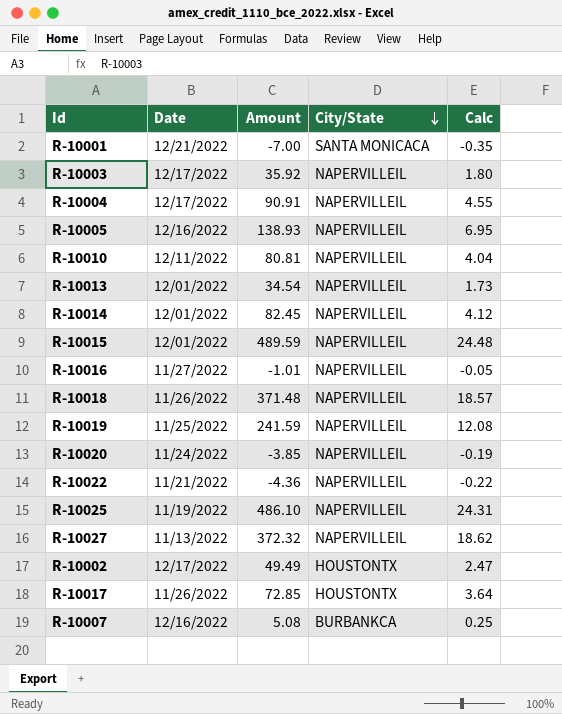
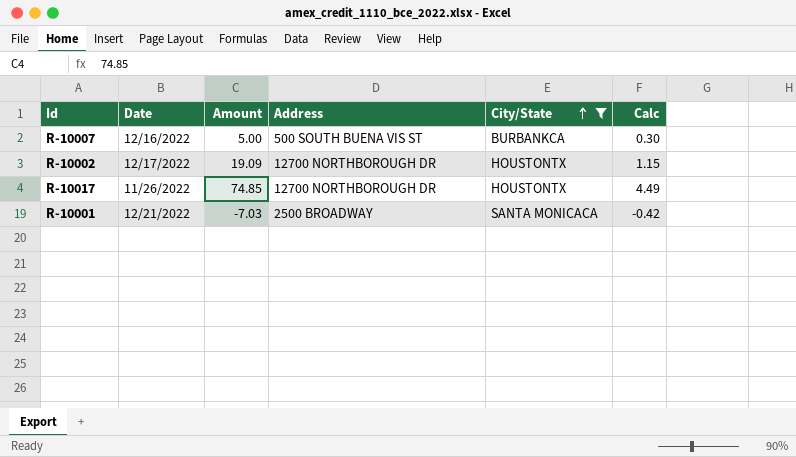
filter: none -> City/State != NAPERVILLEIL
row order: City/State descending -> City/State ascending
column Address | position: none -> 4
column Calc | formula: [Amount] * 0.05 -> [Amount] * 0.06
R-10007 | Amount: 5.08 -> 5.00
R-10002 | Amount: 49.49 -> 19.09
R-10017 | Amount: 72.85 -> 74.85
R-10001 | Amount: -7.00 -> -7.03

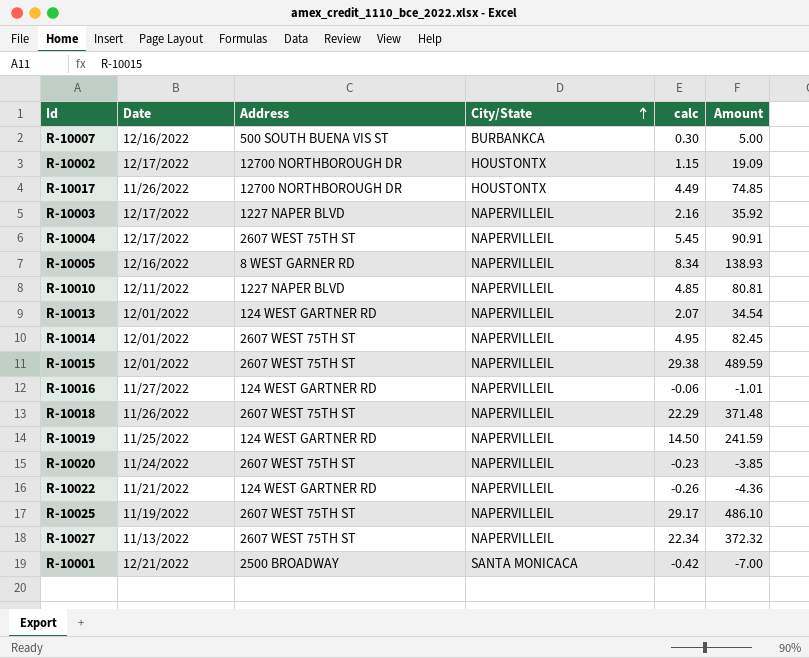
filter: City/State != NAPERVILLEIL -> none
column name: Calc -> calc
column Amount | position: 3 -> 6
R-10001 | Amount: -7.03 -> -7.00

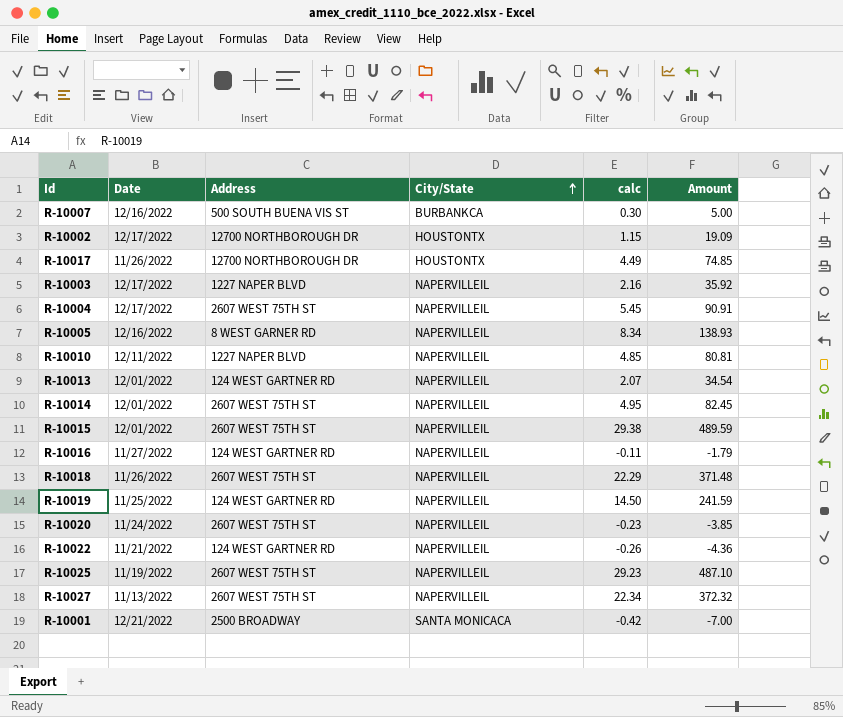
R-10016 | calc: -0.06 -> -0.11
R-10016 | Amount: -1.01 -> -1.79
R-10025 | calc: 29.17 -> 29.23
R-10025 | Amount: 486.10 -> 487.10

